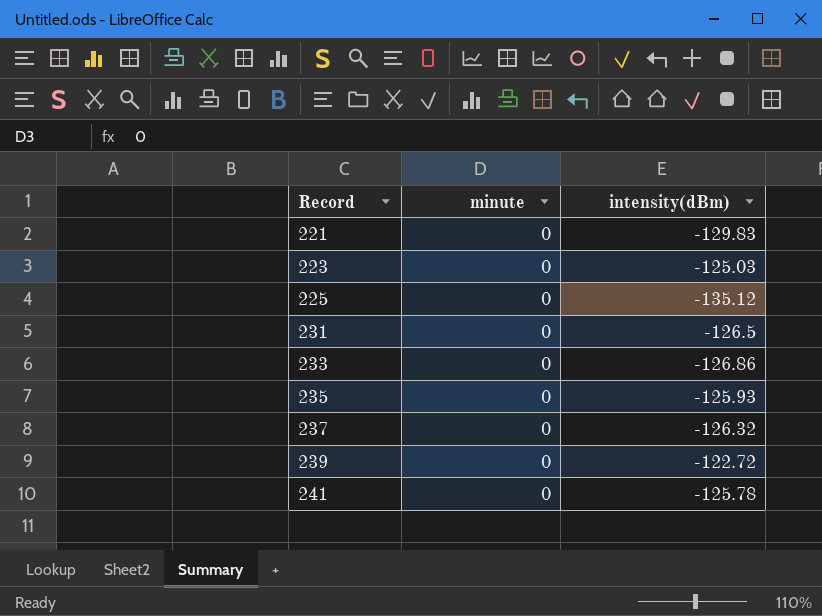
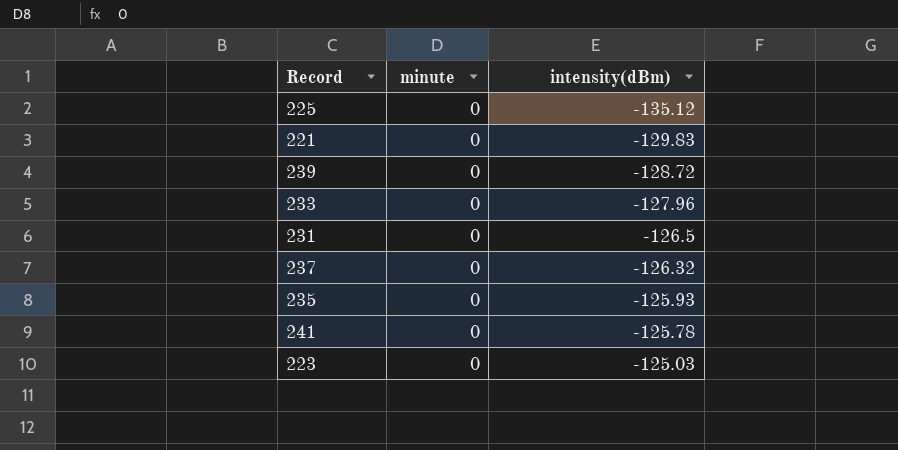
row order: Record ascending -> intensity(dBm) ascending
239 | intensity(dBm): -122.72 -> -128.72
233 | intensity(dBm): -126.86 -> -127.96

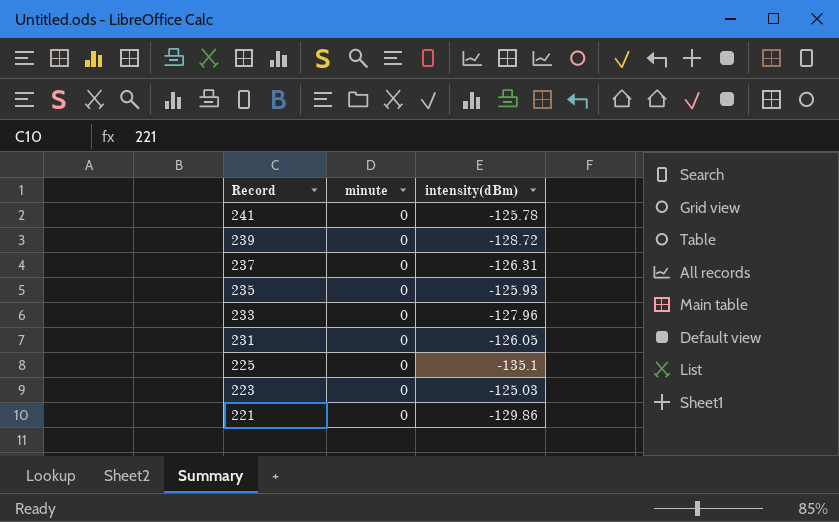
row order: intensity(dBm) ascending -> Record descending
237 | intensity(dBm): -126.32 -> -126.31
231 | intensity(dBm): -126.5 -> -126.05
225 | intensity(dBm): -135.12 -> -135.1
221 | intensity(dBm): -129.83 -> -129.86

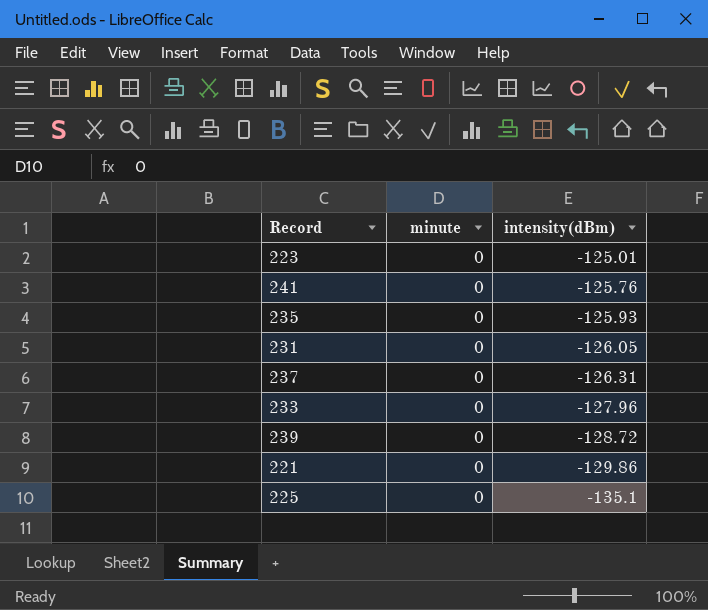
row order: Record descending -> intensity(dBm) descending
223 | intensity(dBm): -125.03 -> -125.01
241 | intensity(dBm): -125.78 -> -125.76

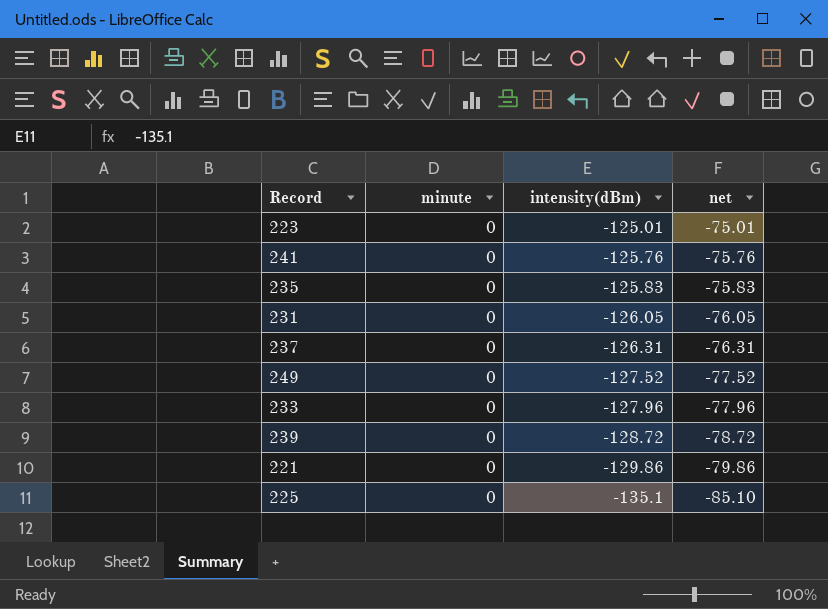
column net | formula: none -> [intensity(dBm)] + 50
235 | intensity(dBm): -125.93 -> -125.83
row 249: none -> 0 | -127.52 | -77.52

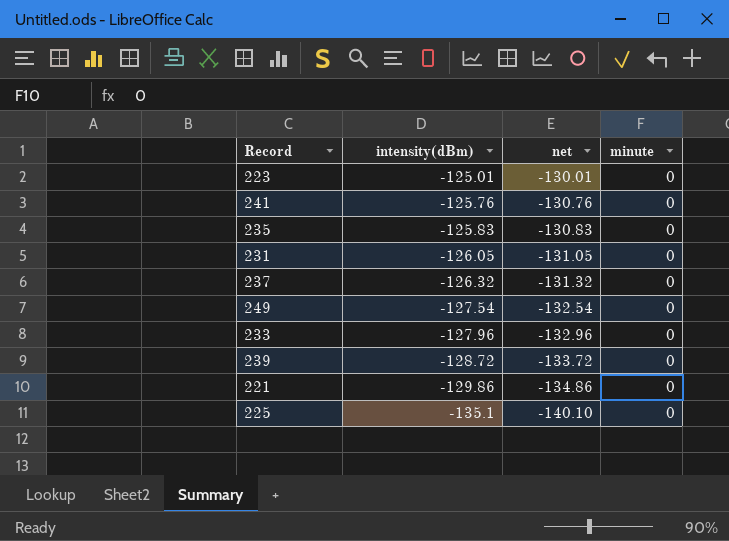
column net | formula: [intensity(dBm)] + 50 -> [intensity(dBm)] - 5
column minute | position: 2 -> 4
237 | intensity(dBm): -126.31 -> -126.32
249 | intensity(dBm): -127.52 -> -127.54

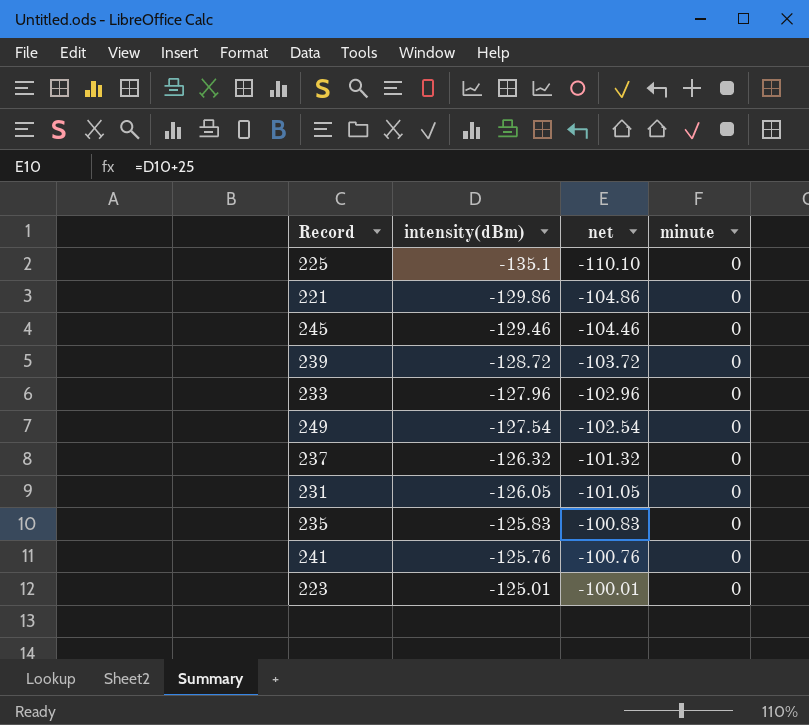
row order: intensity(dBm) descending -> intensity(dBm) ascending
column net | formula: [intensity(dBm)] - 5 -> [intensity(dBm)] + 25
row 245: none -> -129.46 | -104.46 | 0

